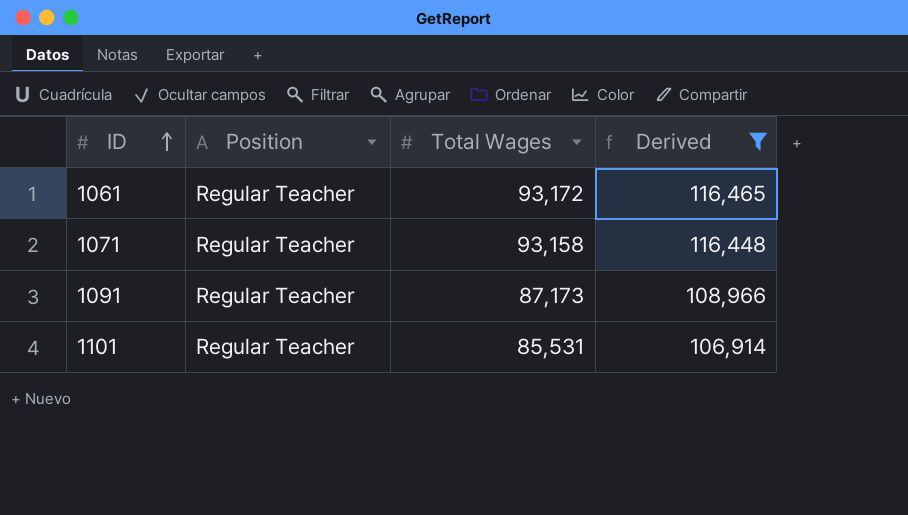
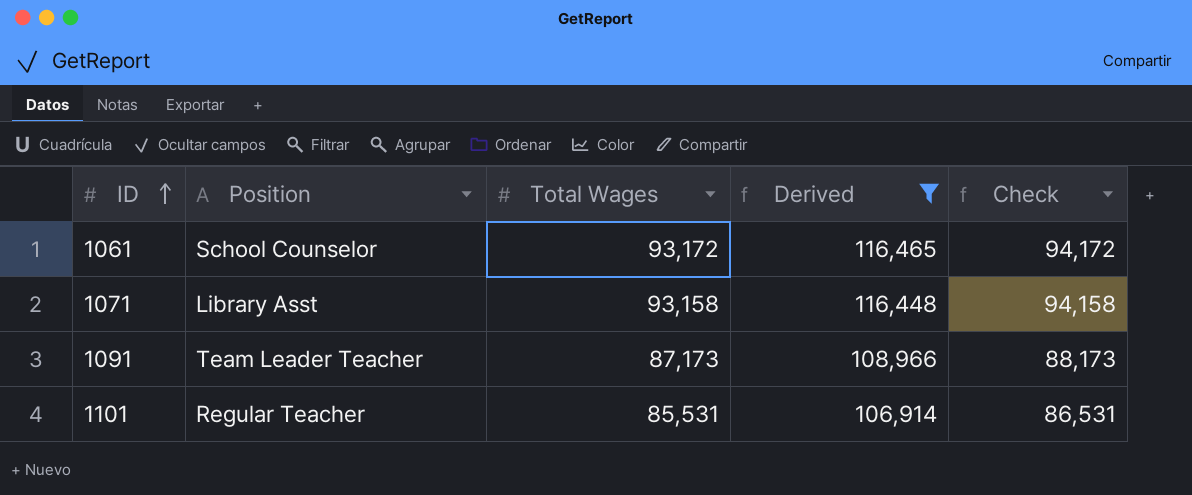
column Check | formula: none -> [Total Wages] + 1000
1061 | Position: Regular Teacher -> School Counselor
1071 | Position: Regular Teacher -> Library Asst
1091 | Position: Regular Teacher -> Team Leader Teacher

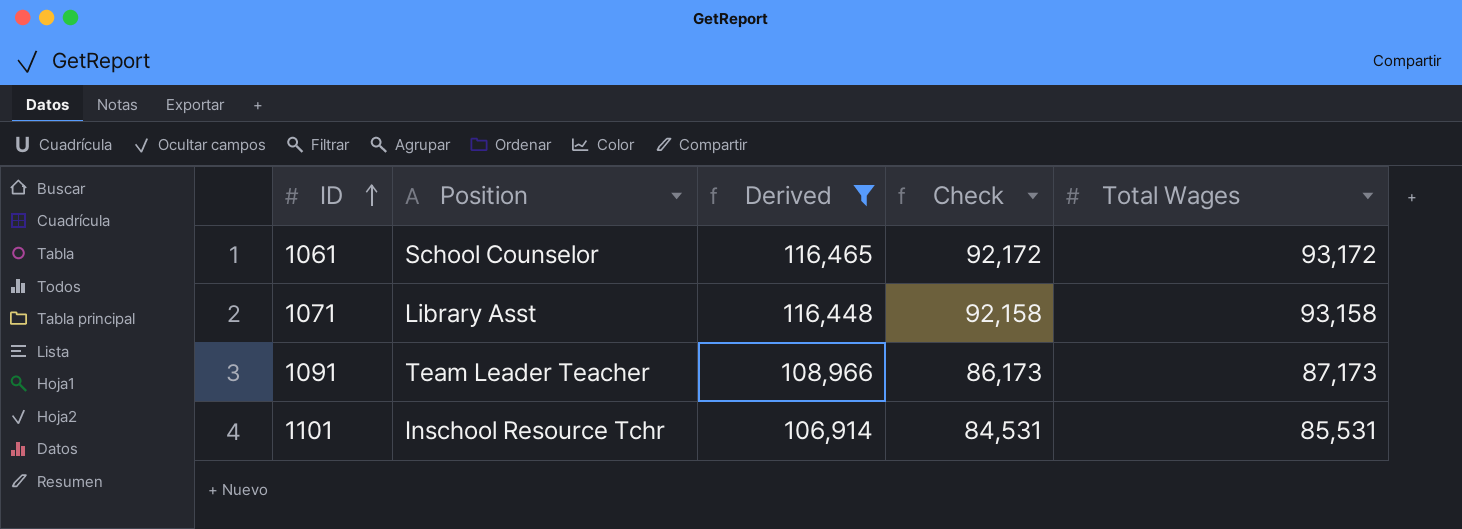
column Check | formula: [Total Wages] + 1000 -> [Total Wages] - 1000
column Total Wages | position: 3 -> 5
1101 | Position: Regular Teacher -> Inschool Resource Tchr

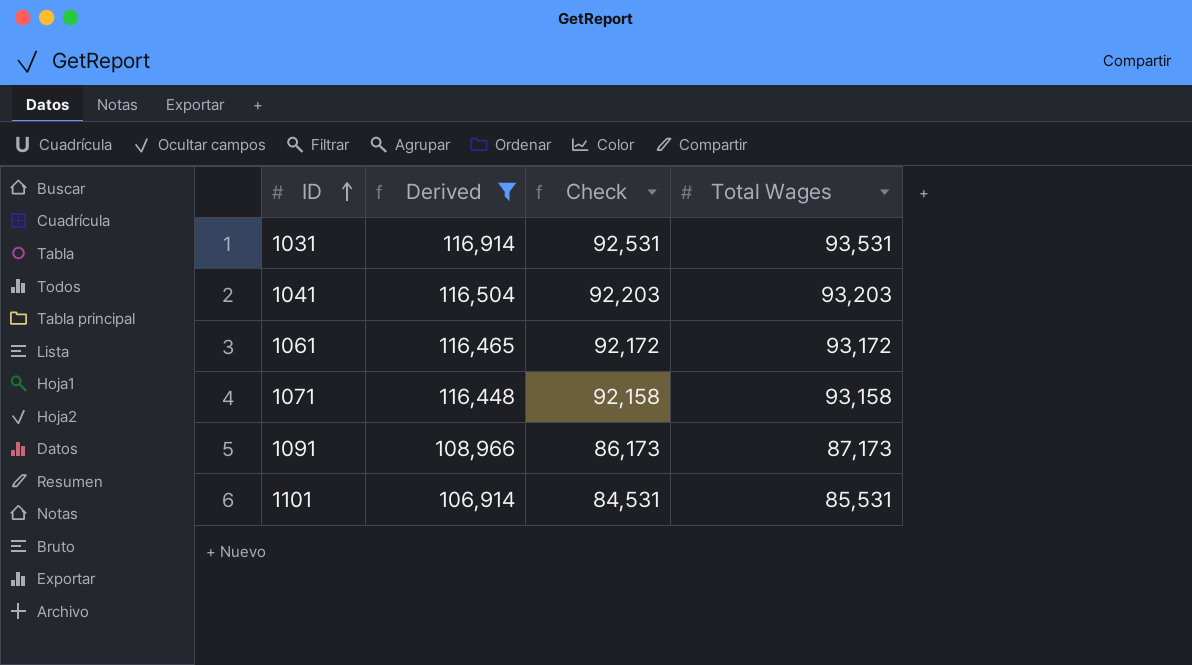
column Position | position: 2 -> none
row 1031: none -> 116,914 | 92,531 | 93,531
row 1041: none -> 116,504 | 92,203 | 93,203

